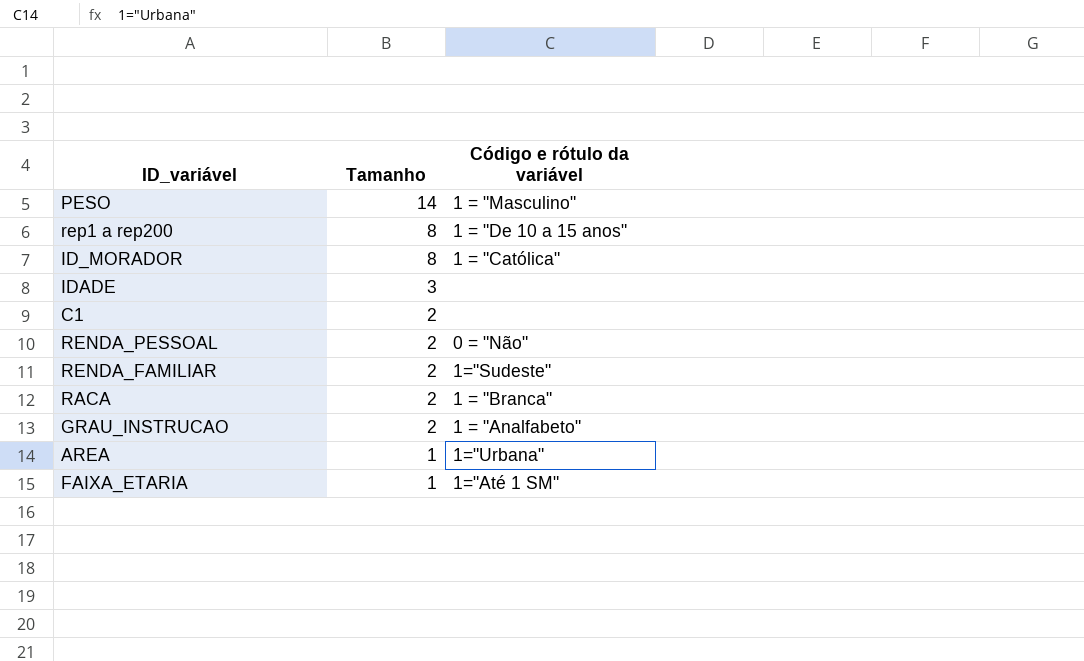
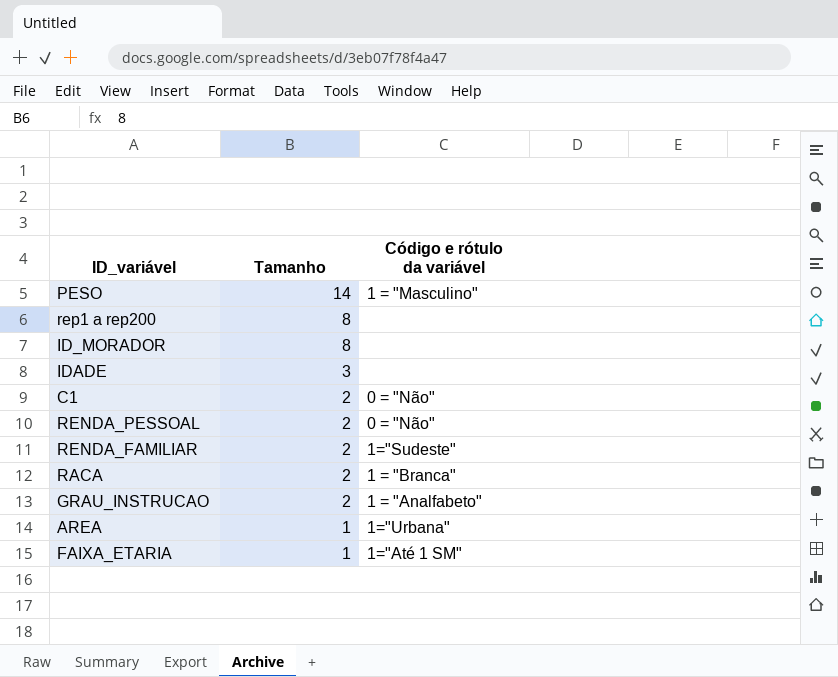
rep1 a rep200 | Código e rótulo da variável: 1 = "De 10 a 15 anos" -> none
ID_MORADOR | Código e rótulo da variável: 1 = "Católica" -> none
C1 | Código e rótulo da variável: none -> 0 = "Não"

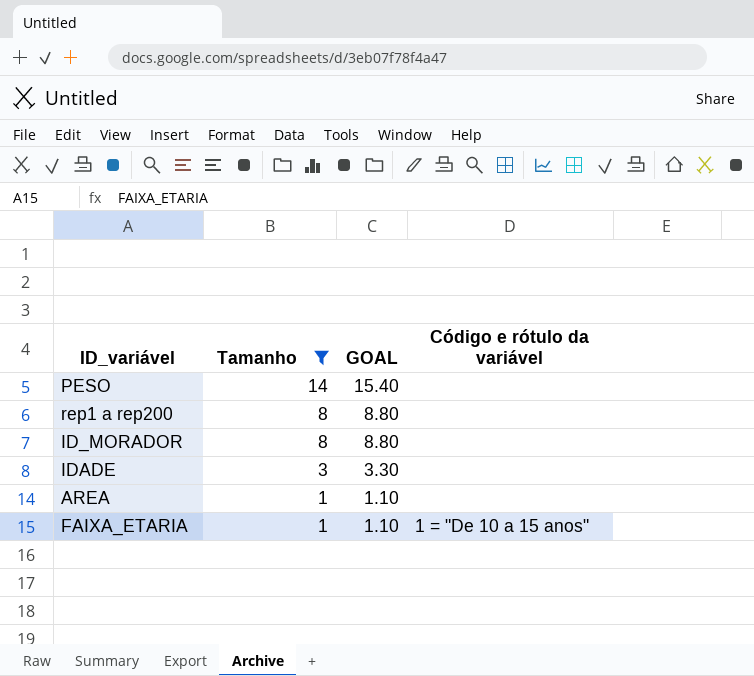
filter: none -> Tamanho != 2
column GOAL | formula: none -> [Tamanho] * 1.1
PESO | Código e rótulo da variável: 1 = "Masculino" -> none
AREA | Código e rótulo da variável: 1="Urbana" -> none
FAIXA_ETARIA | Código e rótulo da variável: 1="Até 1 SM" -> 1 = "De 10 a 15 anos"

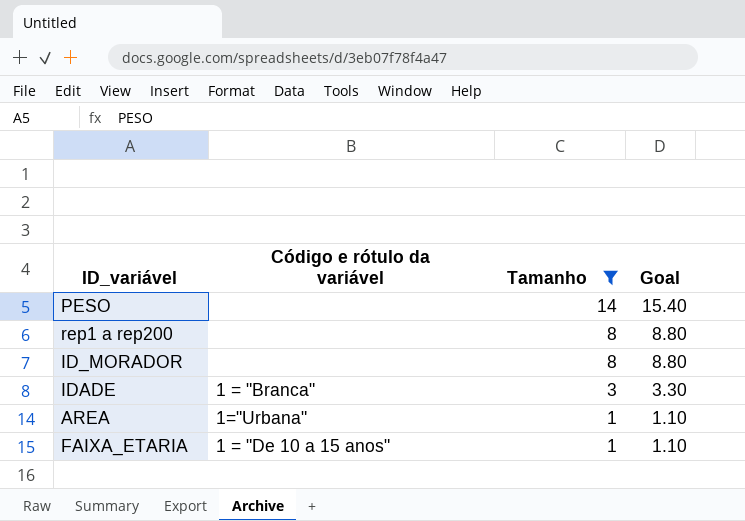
column Código e rótulo da variável | position: 4 -> 2
column name: GOAL -> Goal
IDADE | Código e rótulo da variável: none -> 1 = "Branca"
AREA | Código e rótulo da variável: none -> 1="Urbana"

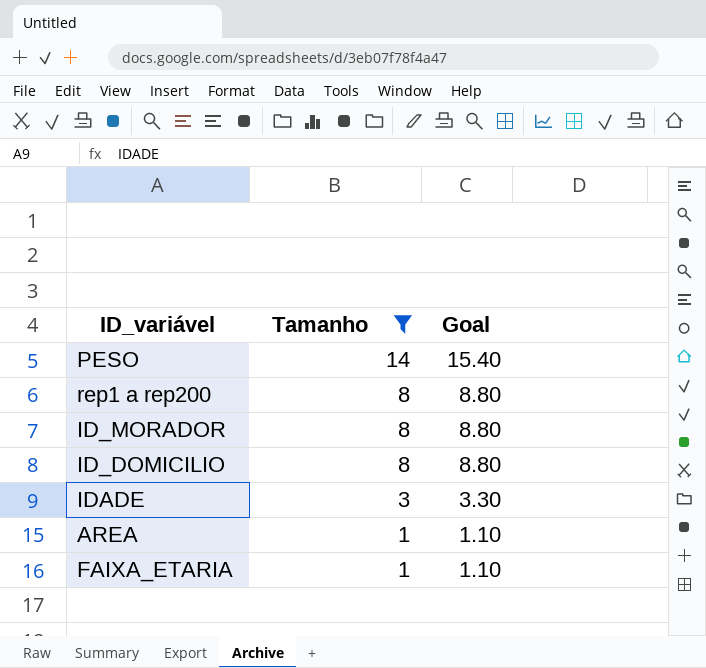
column Código e rótulo da variável | position: 2 -> none
row ID_DOMICILIO: none -> 8 | 8.80

